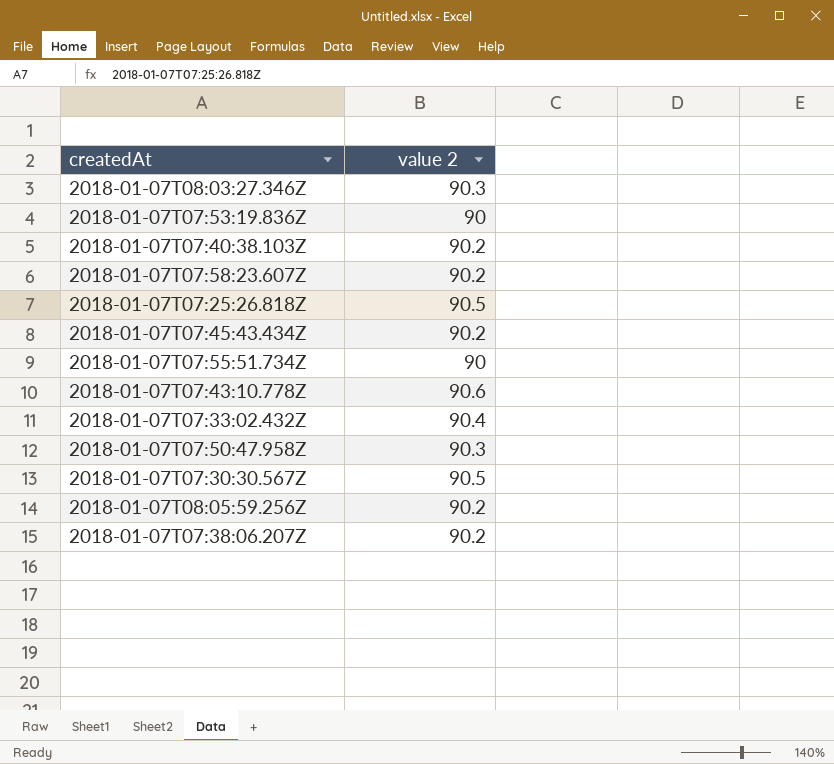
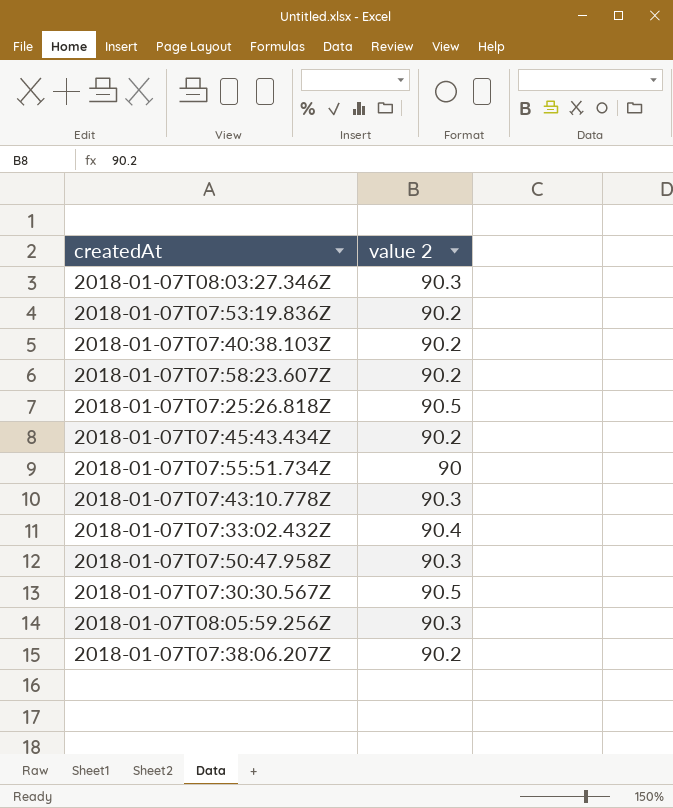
2018-01-07T07:53:19.836Z | value 2: 90 -> 90.2
2018-01-07T07:43:10.778Z | value 2: 90.6 -> 90.3
2018-01-07T08:05:59.256Z | value 2: 90.2 -> 90.3

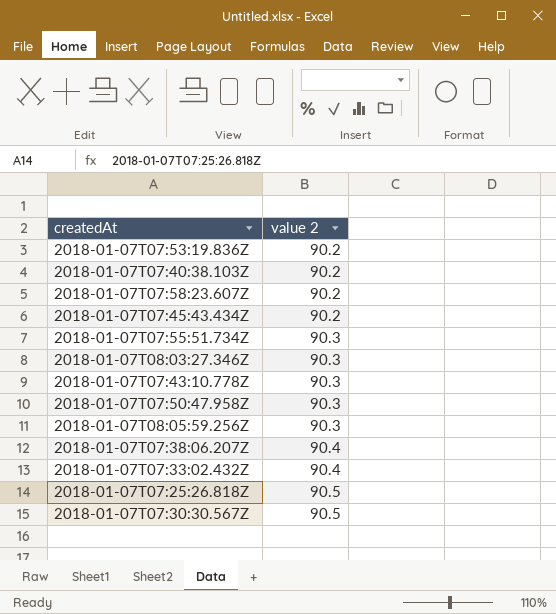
row order: none -> value 2 ascending
2018-01-07T07:55:51.734Z | value 2: 90 -> 90.3
2018-01-07T07:38:06.207Z | value 2: 90.2 -> 90.4

